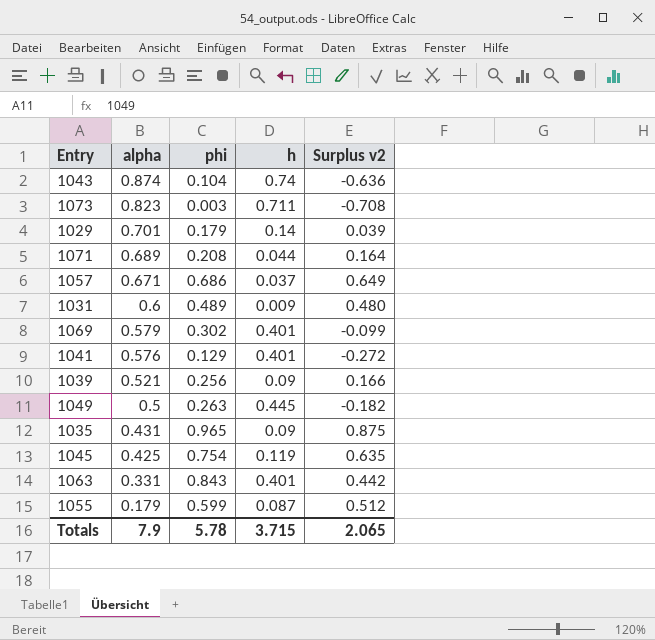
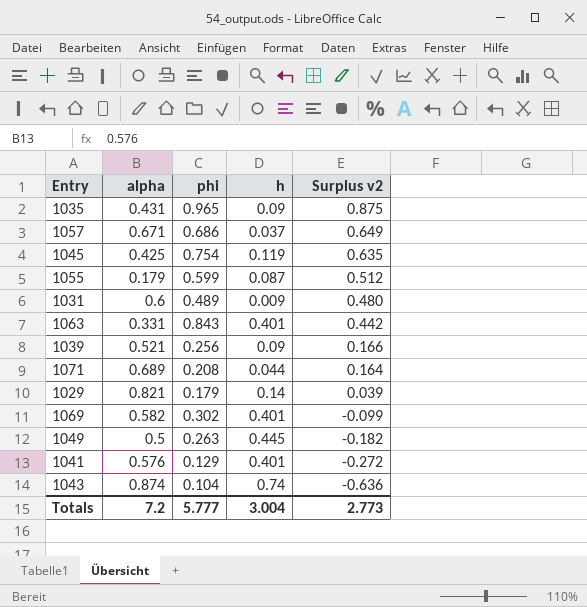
row order: alpha descending -> Surplus v2 descending
row 1073: 0.823 | 0.003 | 0.711 | -0.708 -> none
1029 | alpha: 0.701 -> 0.821
1069 | alpha: 0.579 -> 0.582
Totals | alpha: 7.9 -> 7.2
Totals | phi: 5.78 -> 5.777
Totals | h: 3.715 -> 3.004
Totals | Surplus v2: 2.065 -> 2.773

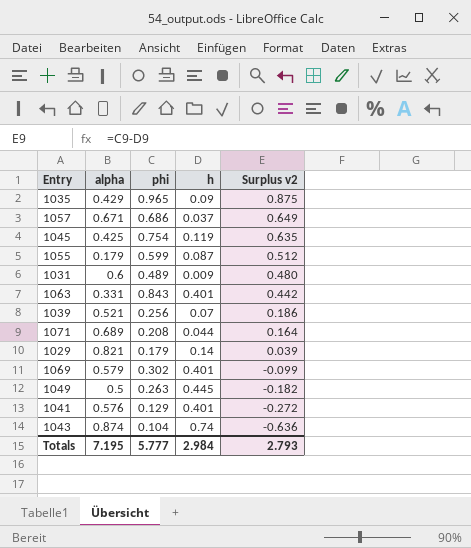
1035 | alpha: 0.431 -> 0.429
1039 | h: 0.09 -> 0.07
1039 | Surplus v2: 0.166 -> 0.186
1069 | alpha: 0.582 -> 0.579
Totals | alpha: 7.2 -> 7.195
Totals | h: 3.004 -> 2.984
Totals | Surplus v2: 2.773 -> 2.793

